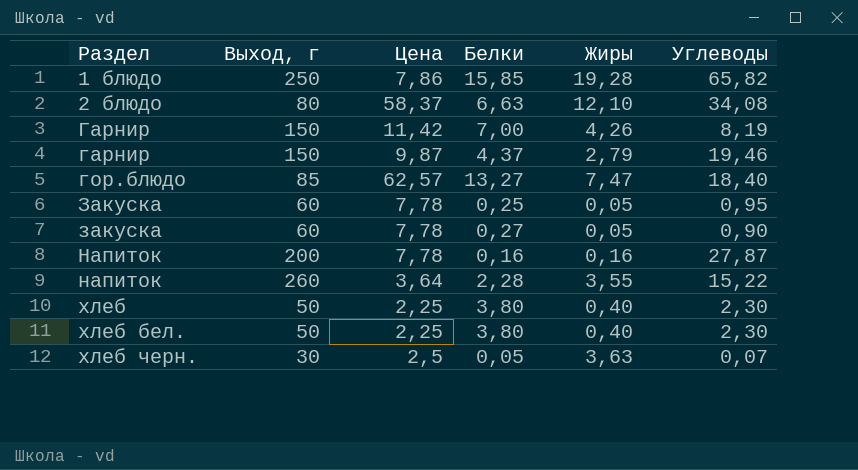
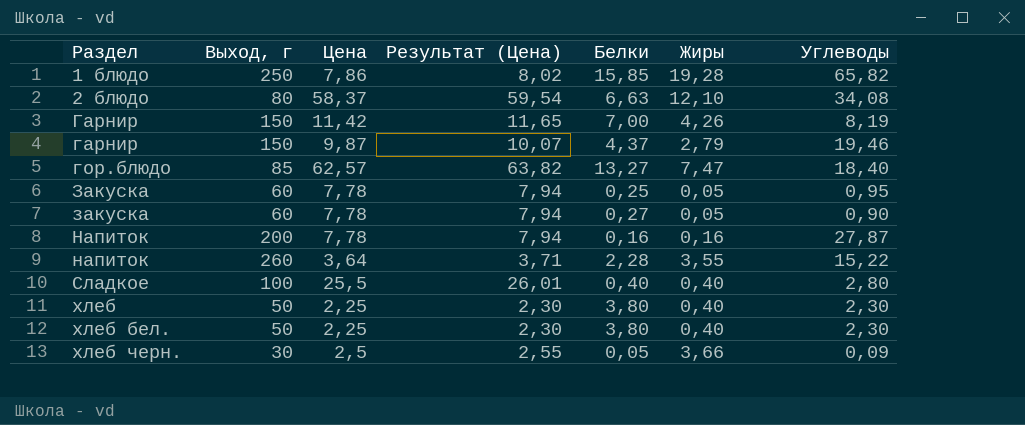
column Результат (Цена) | formula: none -> [Цена] * 1,02
row Сладкое: none -> 100 | 25,5 | 26,01 | 0,40 | 0,40 | 2,80
хлеб черн. | Жиры: 3,63 -> 3,66
хлеб черн. | Углеводы: 0,07 -> 0,09

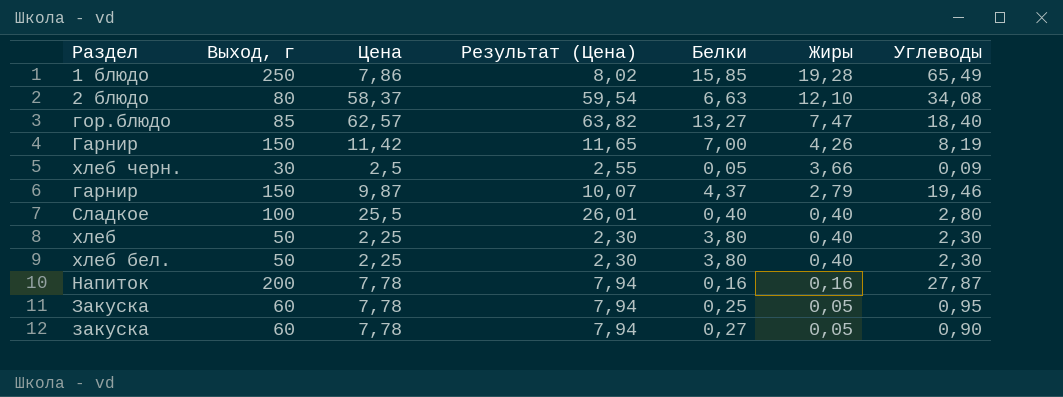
row order: Раздел ascending -> Жиры descending
row напиток: 260 | 3,64 | 3,71 | 2,28 | 3,55 | 15,22 -> none
1 блюдо | Углеводы: 65,82 -> 65,49

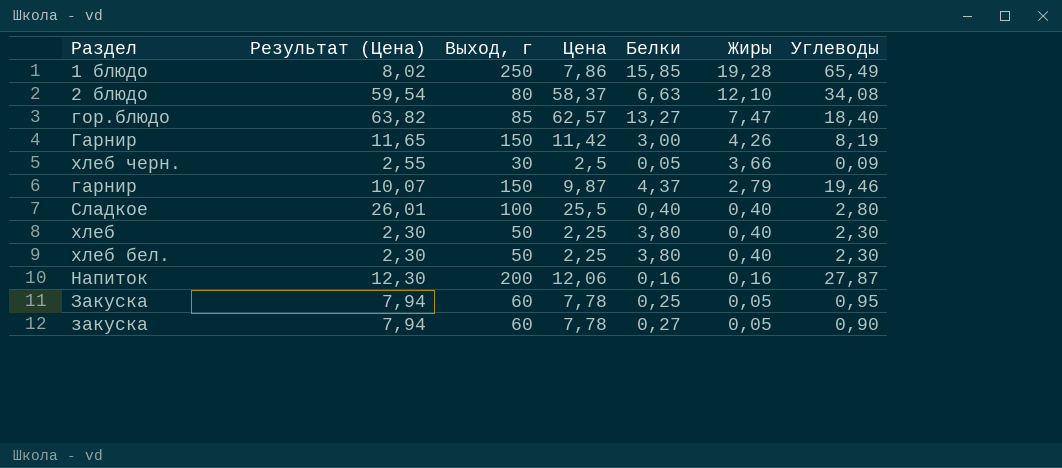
column Результат (Цена) | position: 4 -> 2
Гарнир | Белки: 7,00 -> 3,00
Напиток | Результат (Цена): 7,94 -> 12,30
Напиток | Цена: 7,78 -> 12,06

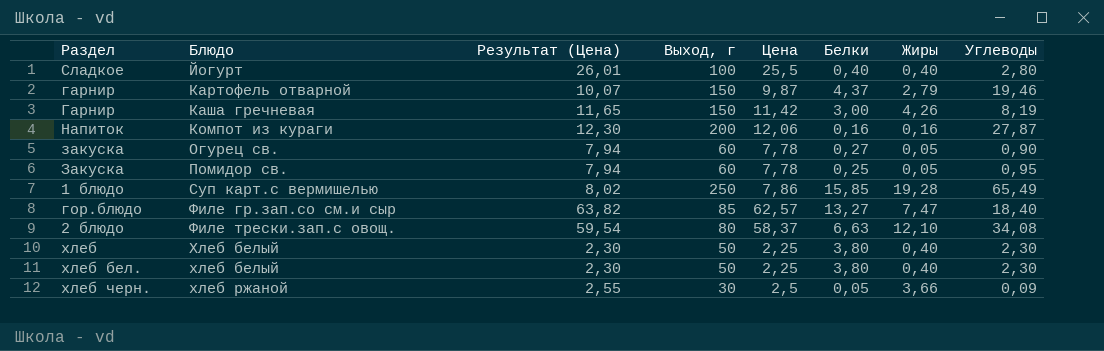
row order: Жиры descending -> Блюдо ascending
column Блюдо | position: none -> 2

